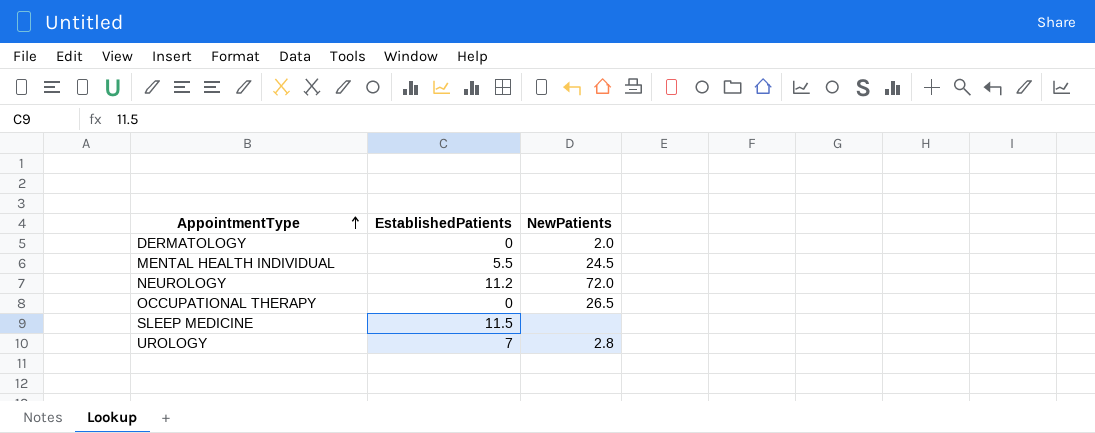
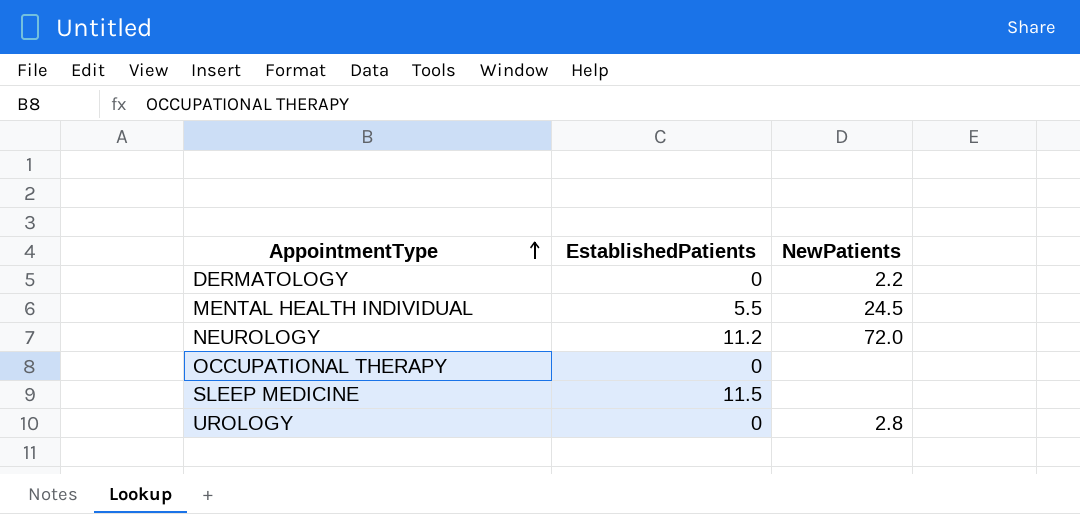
DERMATOLOGY | NewPatients: 2.0 -> 2.2
OCCUPATIONAL THERAPY | NewPatients: 26.5 -> none
UROLOGY | EstablishedPatients: 7 -> 0

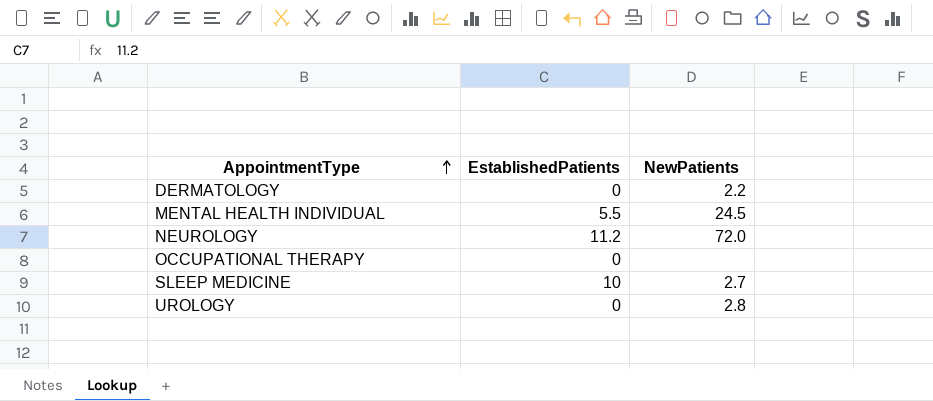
SLEEP MEDICINE | EstablishedPatients: 11.5 -> 10
SLEEP MEDICINE | NewPatients: none -> 2.7

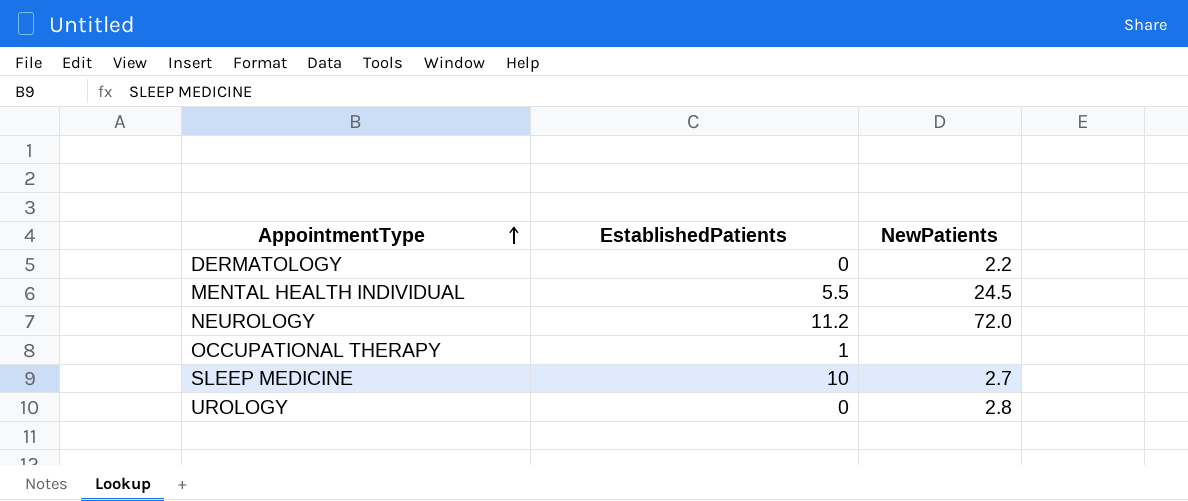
OCCUPATIONAL THERAPY | EstablishedPatients: 0 -> 1

